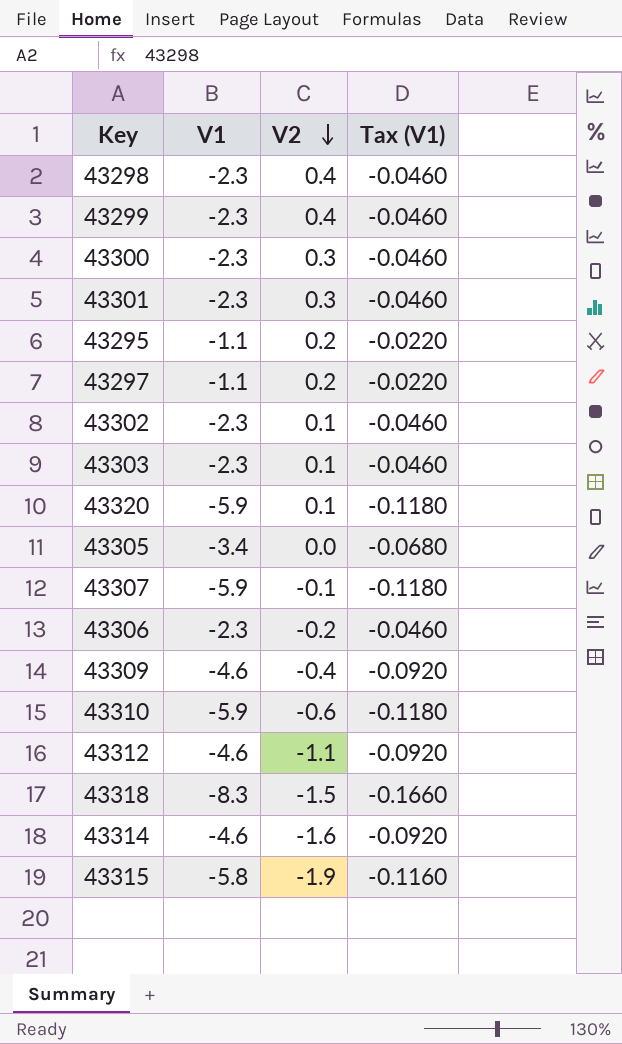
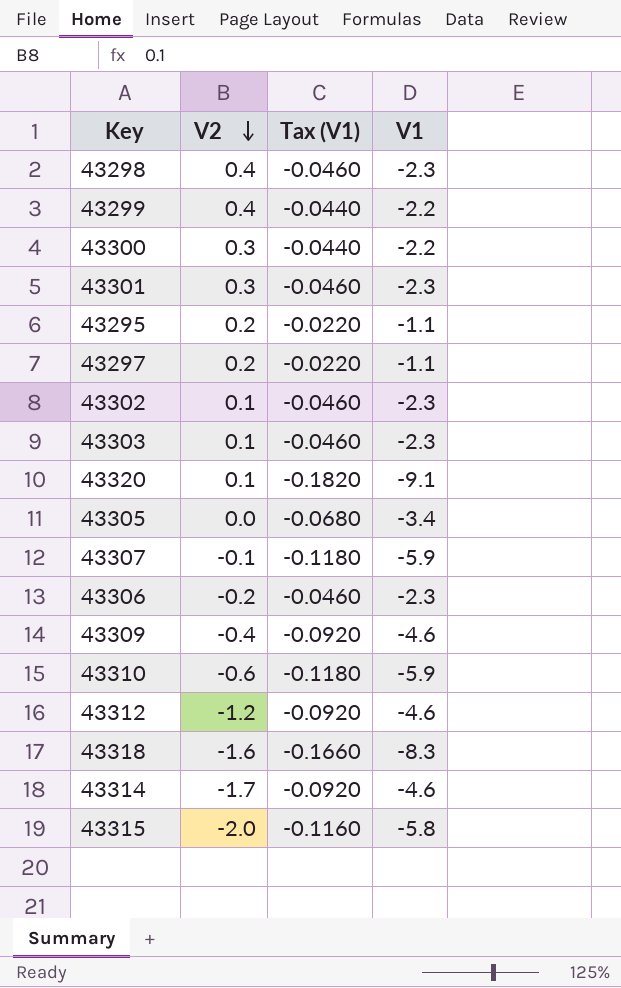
column V1 | position: 2 -> 4
43299 | Tax (V1): -0.0460 -> -0.0440
43299 | V1: -2.3 -> -2.2
43300 | Tax (V1): -0.0460 -> -0.0440
43300 | V1: -2.3 -> -2.2
43320 | Tax (V1): -0.1180 -> -0.1820
43320 | V1: -5.9 -> -9.1
43312 | V2: -1.1 -> -1.2
43318 | V2: -1.5 -> -1.6
43314 | V2: -1.6 -> -1.7
43315 | V2: -1.9 -> -2.0

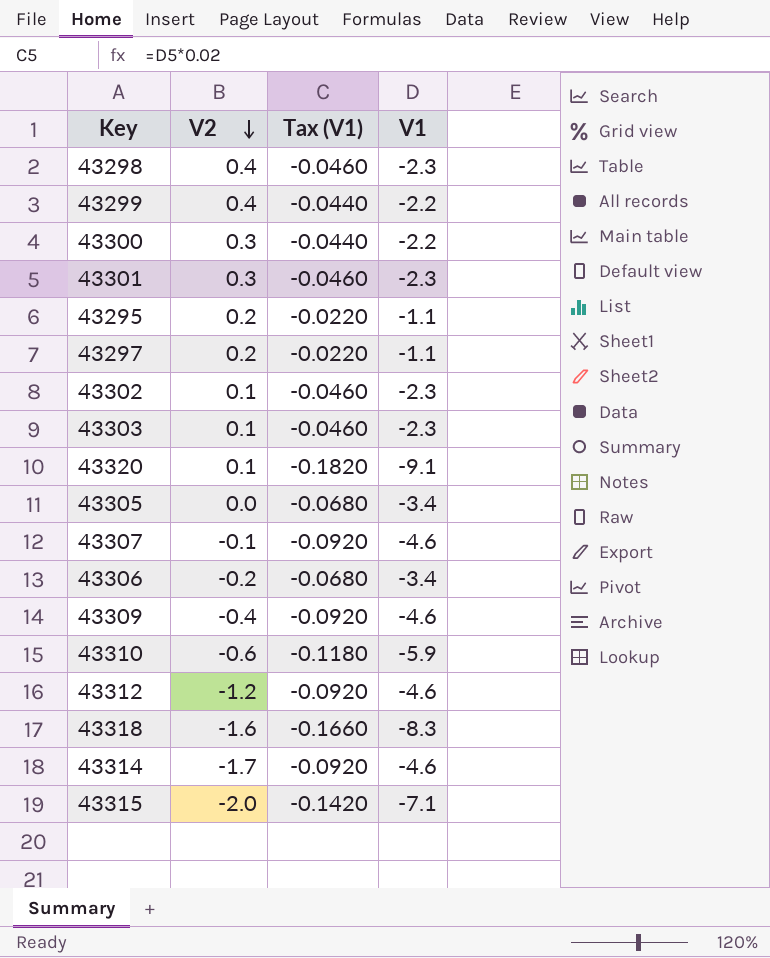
43307 | Tax (V1): -0.1180 -> -0.0920
43307 | V1: -5.9 -> -4.6
43306 | Tax (V1): -0.0460 -> -0.0680
43306 | V1: -2.3 -> -3.4
43315 | Tax (V1): -0.1160 -> -0.1420
43315 | V1: -5.8 -> -7.1

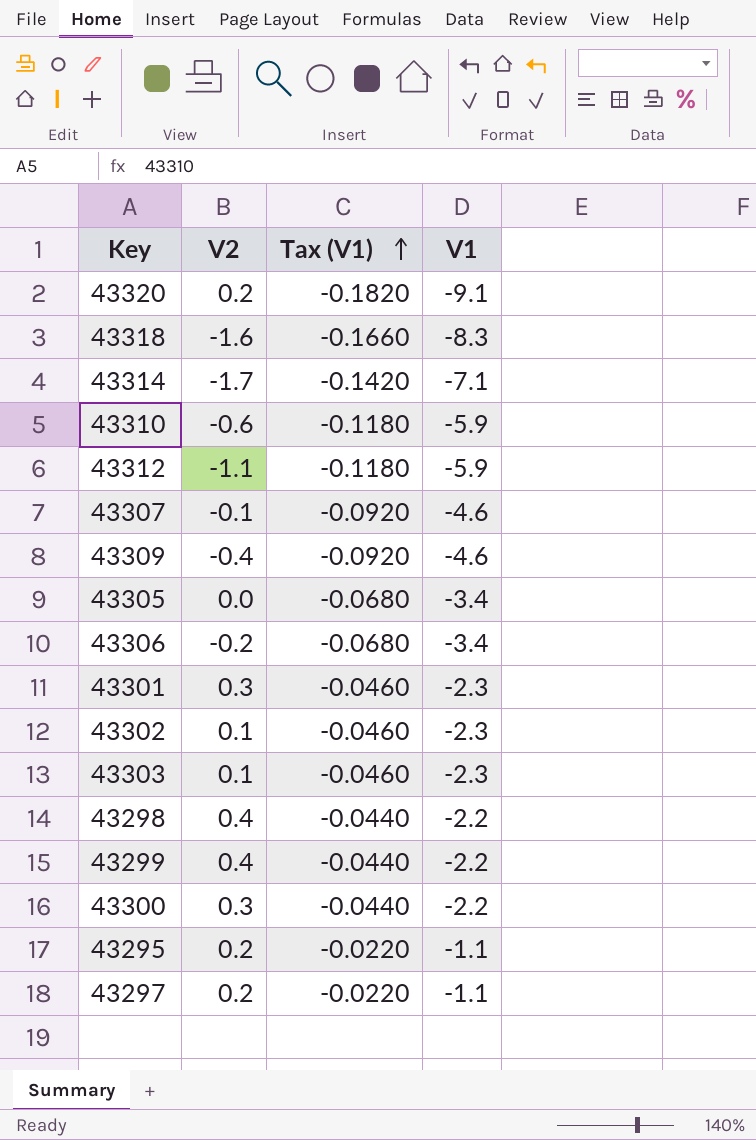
row order: V2 descending -> Tax (V1) ascending
row 43315: -2.0 | -0.1420 | -7.1 -> none
43320 | V2: 0.1 -> 0.2
43314 | Tax (V1): -0.0920 -> -0.1420
43314 | V1: -4.6 -> -7.1
43312 | V2: -1.2 -> -1.1
43312 | Tax (V1): -0.0920 -> -0.1180
43312 | V1: -4.6 -> -5.9
43298 | Tax (V1): -0.0460 -> -0.0440
43298 | V1: -2.3 -> -2.2

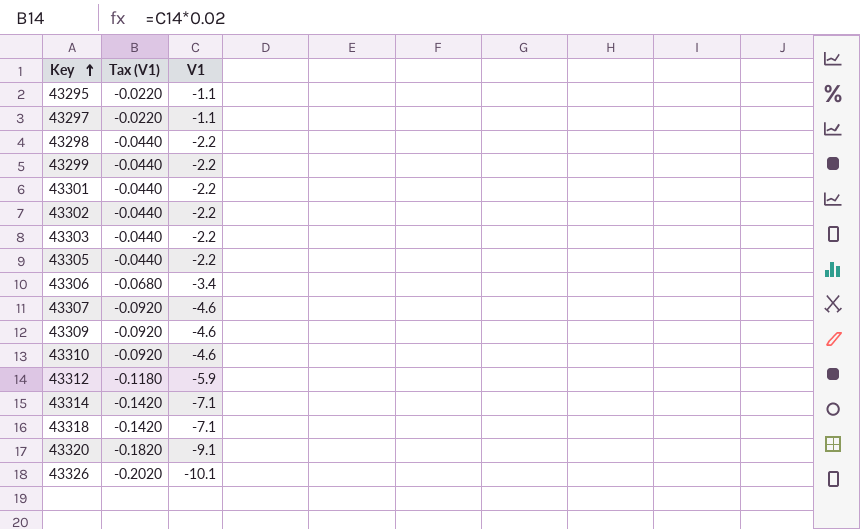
row order: Tax (V1) ascending -> Key ascending
column V2 | position: 2 -> none
row 43300: 0.3 | -0.0440 | -2.2 -> none
43301 | Tax (V1): -0.0460 -> -0.0440
43301 | V1: -2.3 -> -2.2
43302 | Tax (V1): -0.0460 -> -0.0440
43302 | V1: -2.3 -> -2.2
43303 | Tax (V1): -0.0460 -> -0.0440
43303 | V1: -2.3 -> -2.2
43305 | Tax (V1): -0.0680 -> -0.0440
43305 | V1: -3.4 -> -2.2
43310 | Tax (V1): -0.1180 -> -0.0920
43310 | V1: -5.9 -> -4.6
43318 | Tax (V1): -0.1660 -> -0.1420
43318 | V1: -8.3 -> -7.1
row 43326: none -> -0.2020 | -10.1

